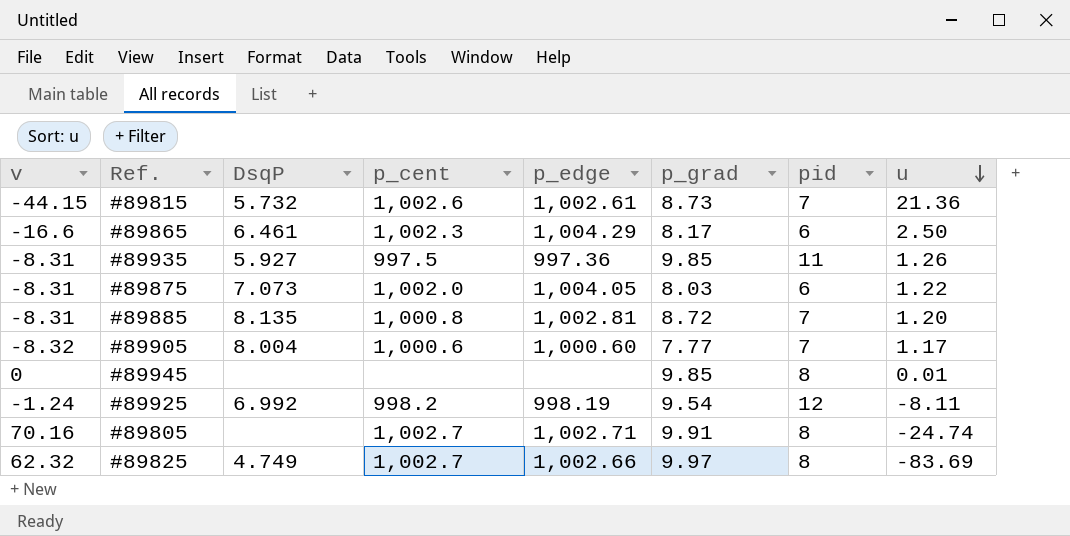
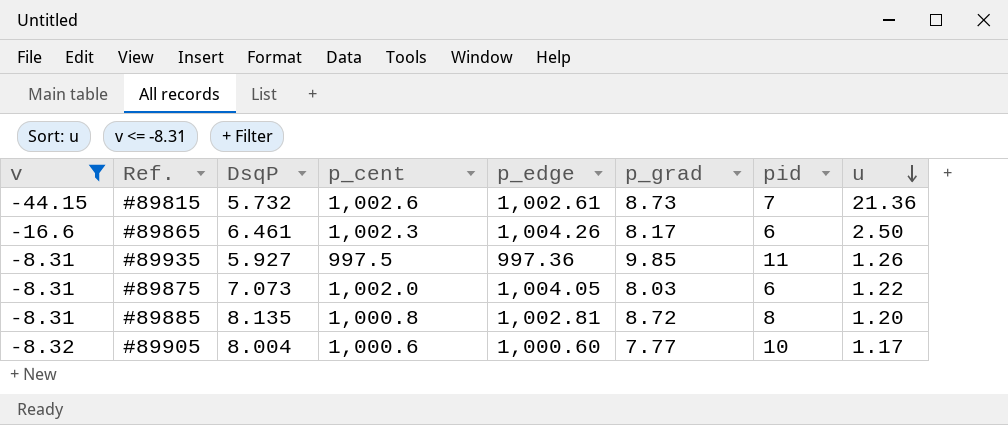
filter: none -> v <= -8.31
#89865 | p_edge: 1,004.29 -> 1,004.26
#89885 | pid: 7 -> 8
#89905 | pid: 7 -> 10

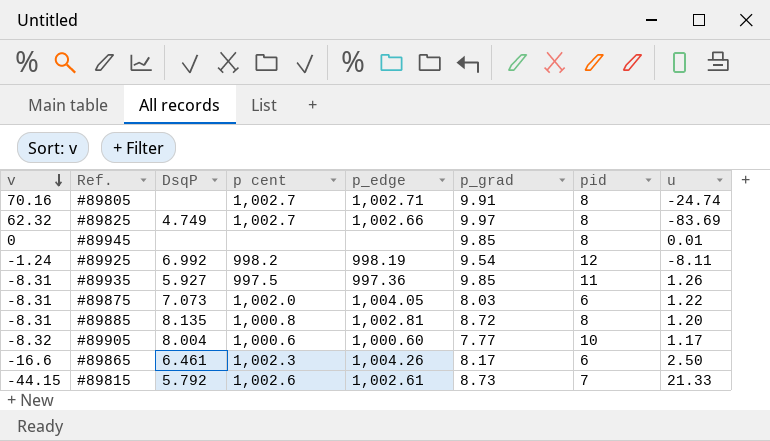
filter: v <= -8.31 -> none
row order: u descending -> v descending
column name: p_cent -> p cent
#89815 | DsqP: 5.732 -> 5.792
#89815 | u: 21.36 -> 21.33

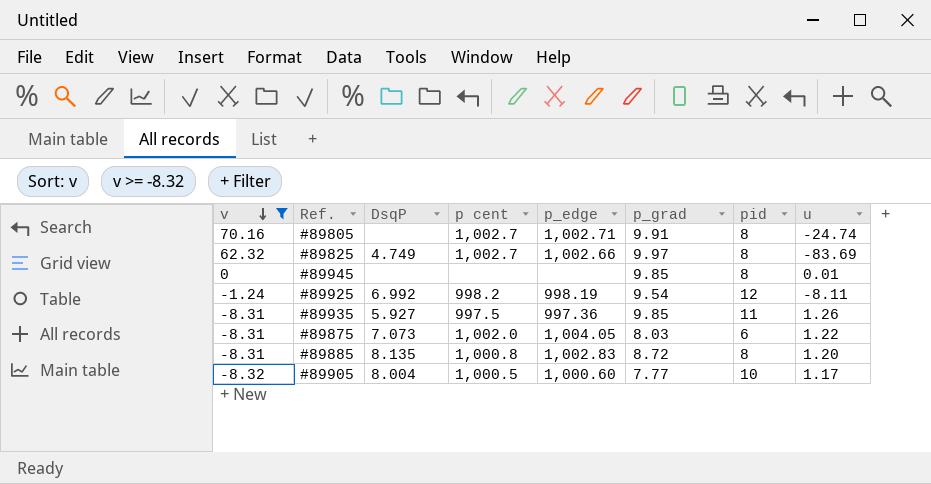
filter: none -> v >= -8.32
#89885 | p_edge: 1,002.81 -> 1,002.83
#89905 | p cent: 1,000.6 -> 1,000.5

